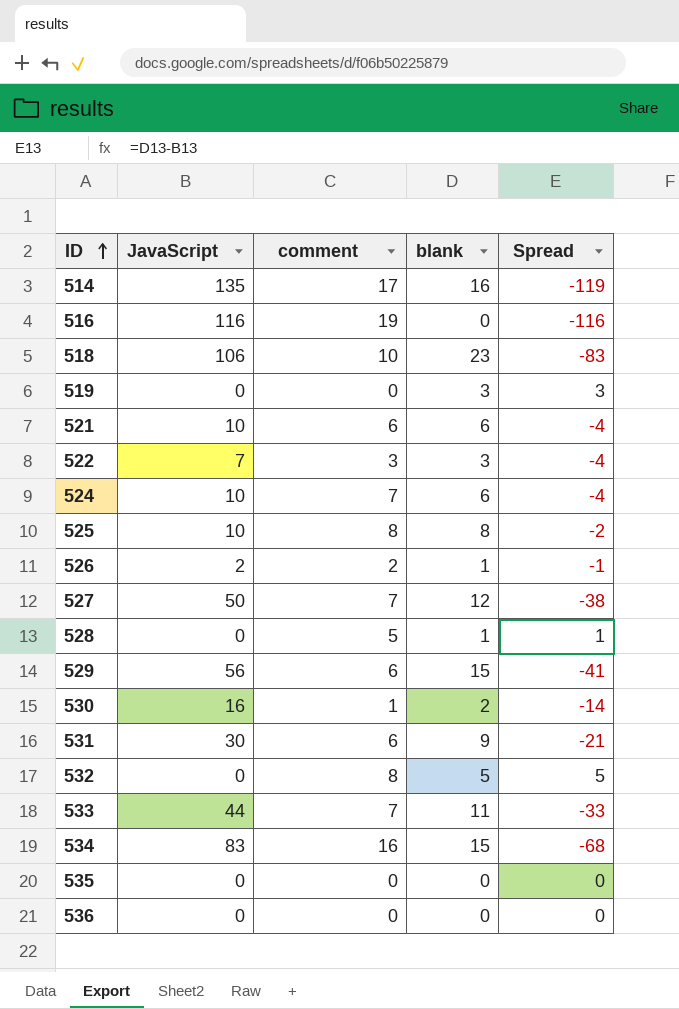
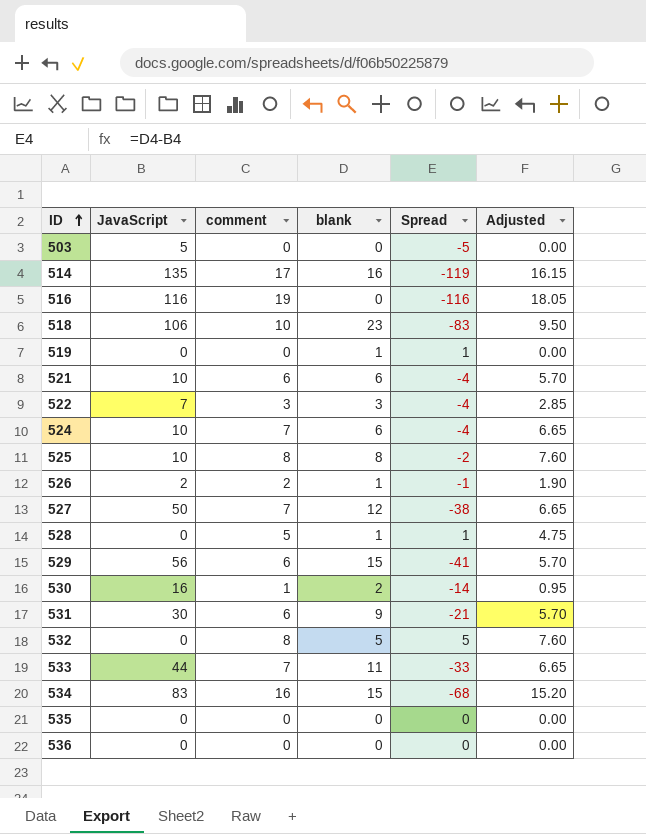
column Adjusted | formula: none -> [comment] * 0.95
row 503: none -> 5 | 0 | 0 | -5 | 0.00
519 | blank: 3 -> 1
519 | Spread: 3 -> 1

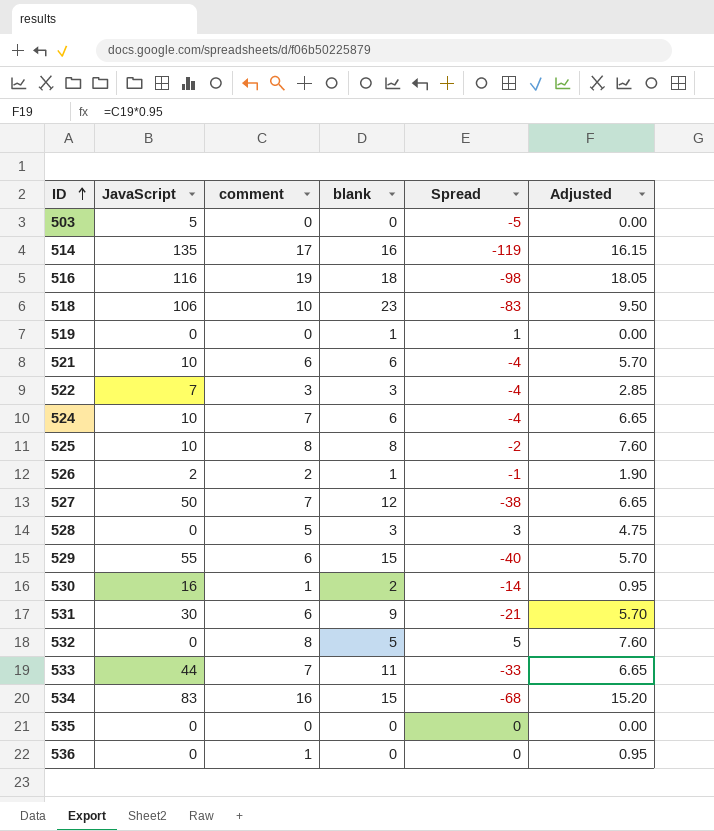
516 | blank: 0 -> 18
516 | Spread: -116 -> -98
528 | blank: 1 -> 3
528 | Spread: 1 -> 3
529 | JavaScript: 56 -> 55
529 | Spread: -41 -> -40
536 | comment: 0 -> 1
536 | Adjusted: 0.00 -> 0.95

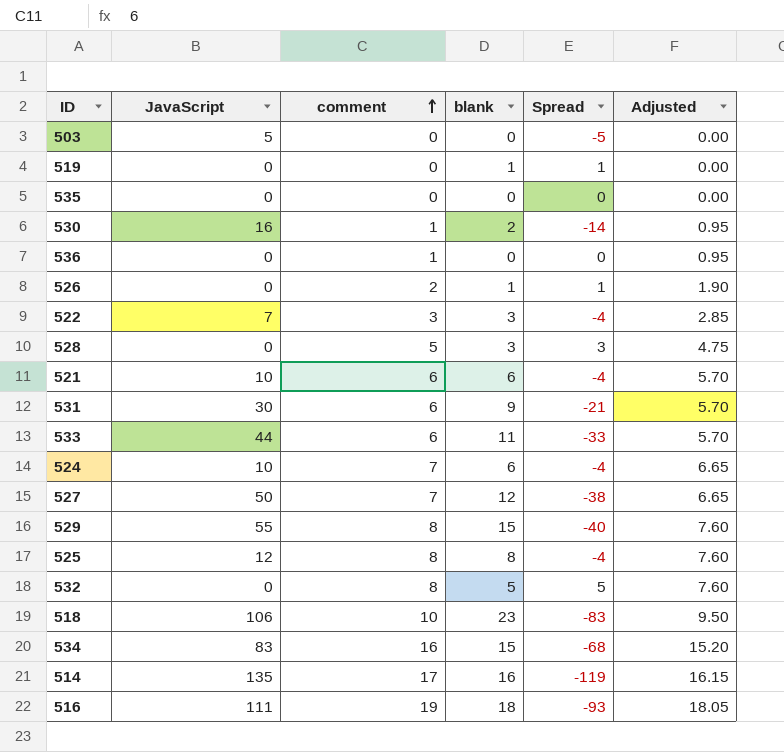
row order: ID ascending -> comment ascending
526 | JavaScript: 2 -> 0
526 | Spread: -1 -> 1
533 | comment: 7 -> 6
533 | Adjusted: 6.65 -> 5.70
529 | comment: 6 -> 8
529 | Adjusted: 5.70 -> 7.60
525 | JavaScript: 10 -> 12
525 | Spread: -2 -> -4
516 | JavaScript: 116 -> 111
516 | Spread: -98 -> -93

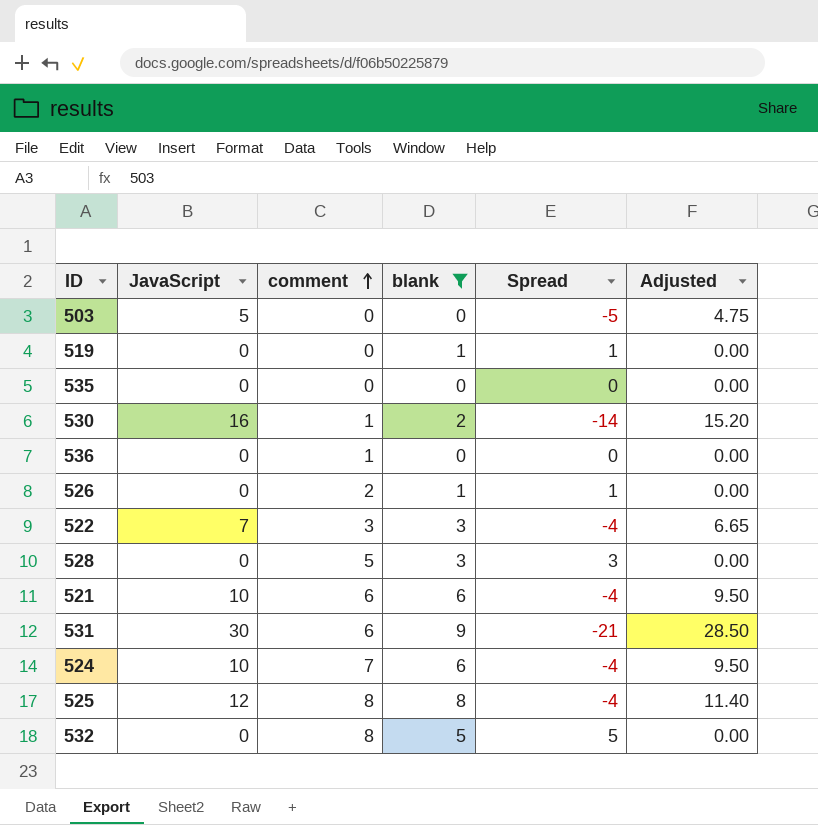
filter: none -> blank <= 9
column Adjusted | formula: [comment] * 0.95 -> [JavaScript] * 0.95

